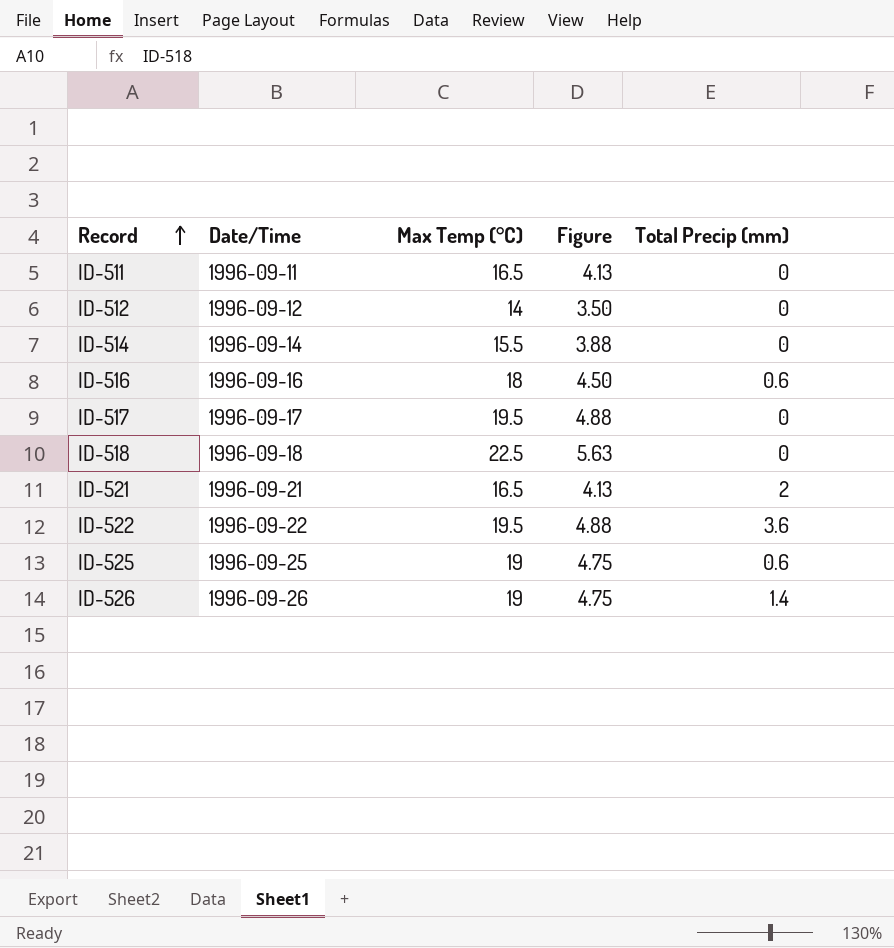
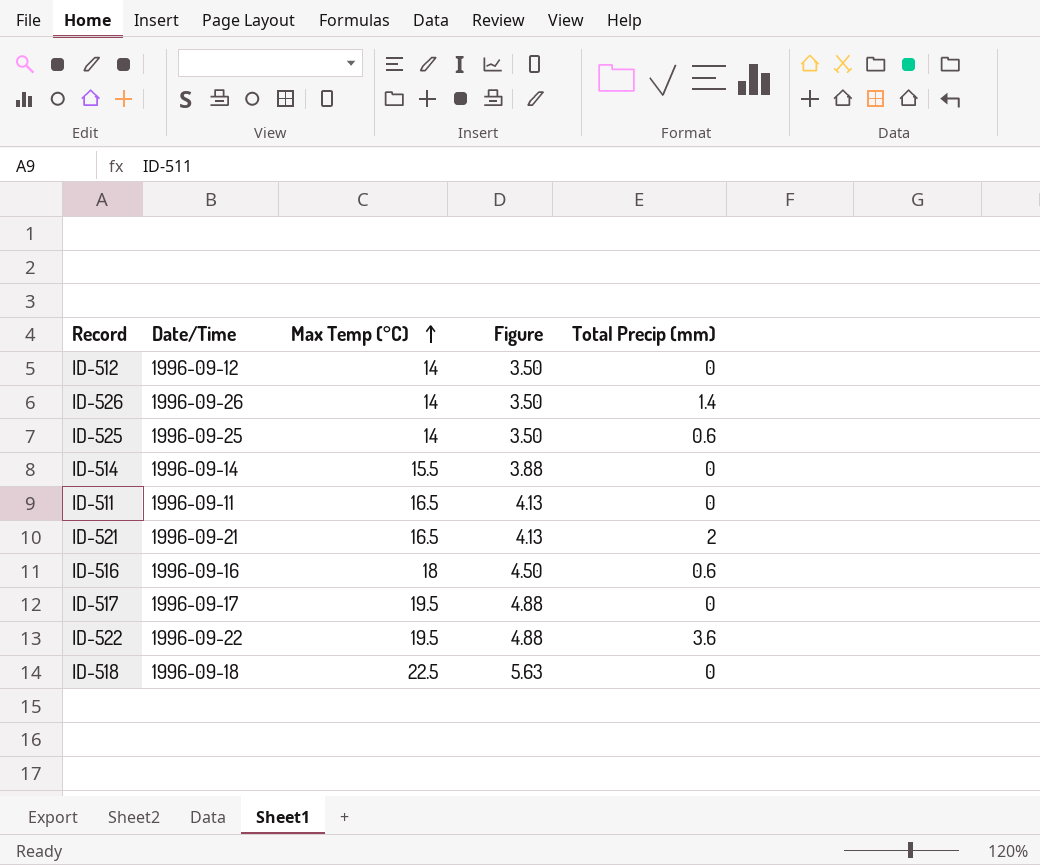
row order: Record ascending -> Max Temp (°C) ascending
ID-526 | Max Temp (°C): 19 -> 14
ID-526 | Figure: 4.75 -> 3.50
ID-525 | Max Temp (°C): 19 -> 14
ID-525 | Figure: 4.75 -> 3.50

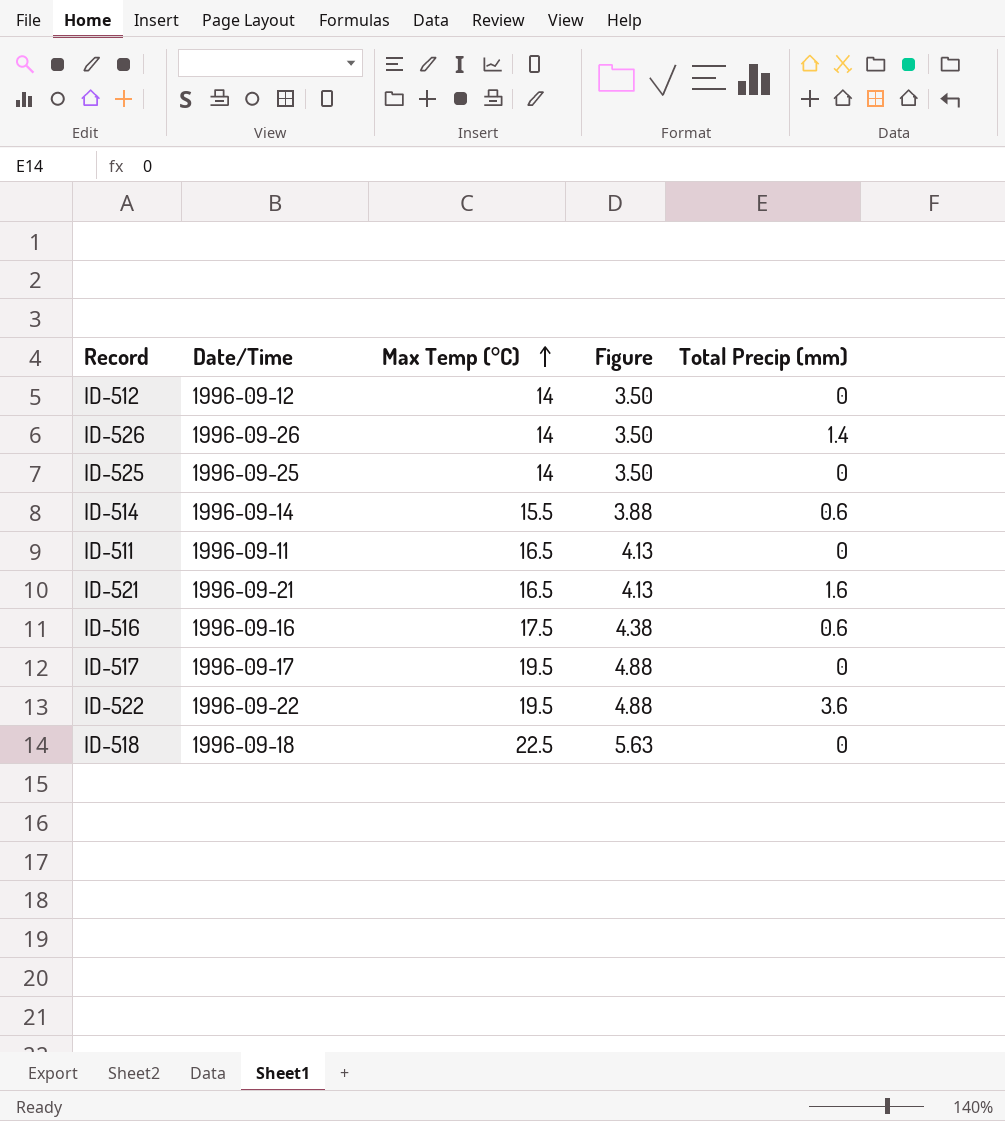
ID-525 | Total Precip (mm): 0.6 -> 0
ID-514 | Total Precip (mm): 0 -> 0.6
ID-521 | Total Precip (mm): 2 -> 1.6
ID-516 | Max Temp (°C): 18 -> 17.5
ID-516 | Figure: 4.50 -> 4.38

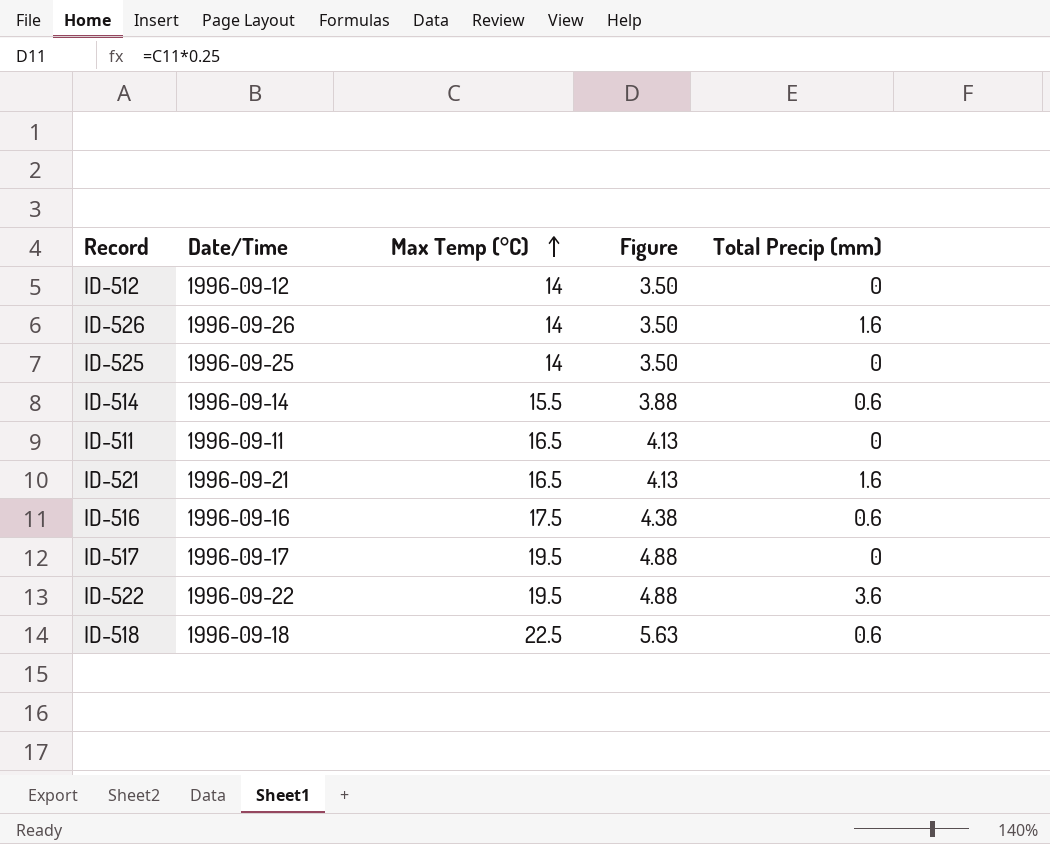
ID-526 | Total Precip (mm): 1.4 -> 1.6
ID-518 | Total Precip (mm): 0 -> 0.6

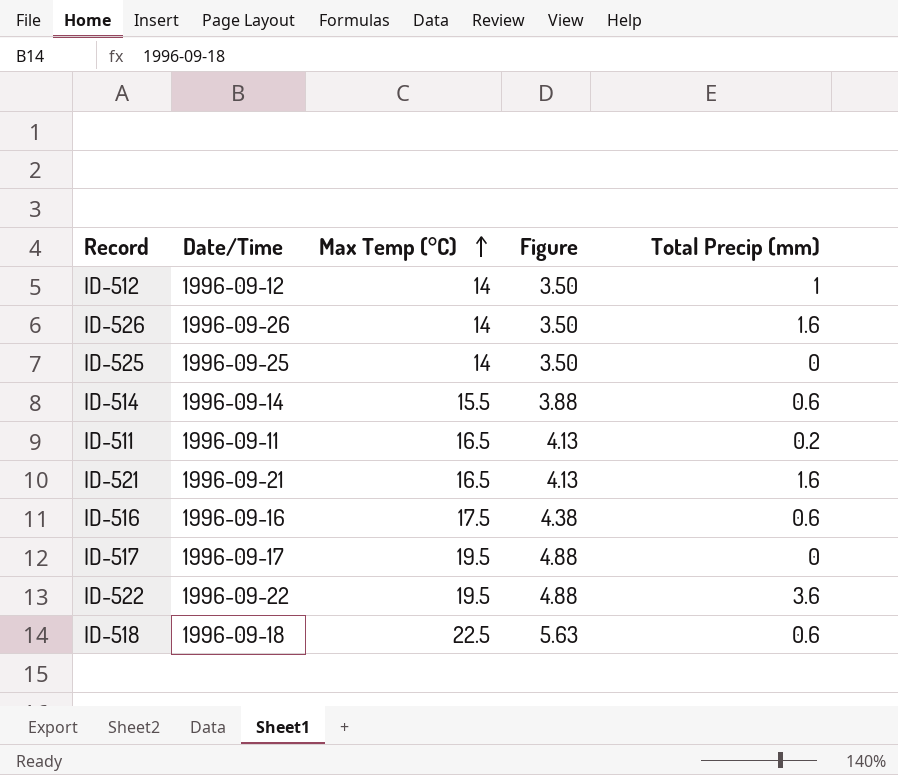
ID-512 | Total Precip (mm): 0 -> 1
ID-511 | Total Precip (mm): 0 -> 0.2

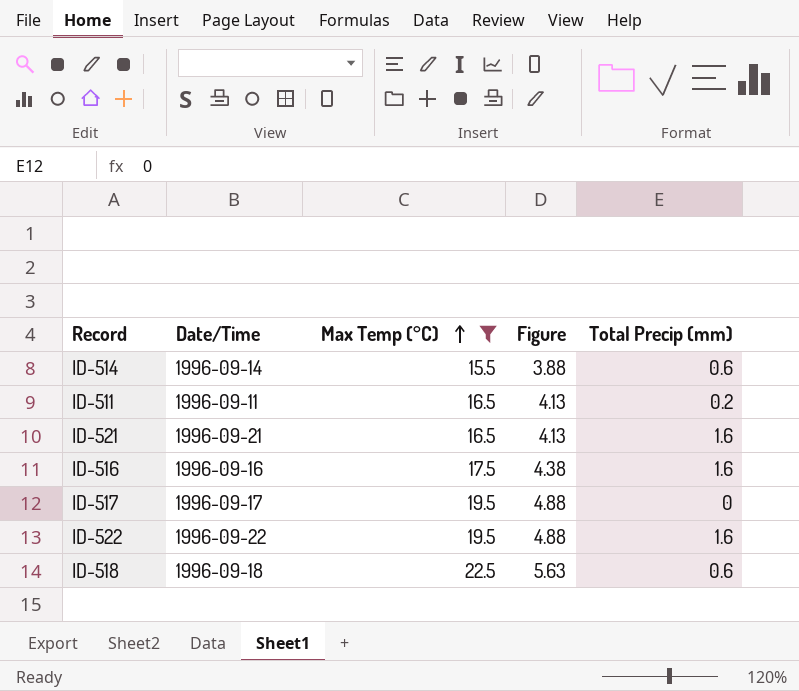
filter: none -> Max Temp (°C) != 14
ID-516 | Total Precip (mm): 0.6 -> 1.6
ID-522 | Total Precip (mm): 3.6 -> 1.6

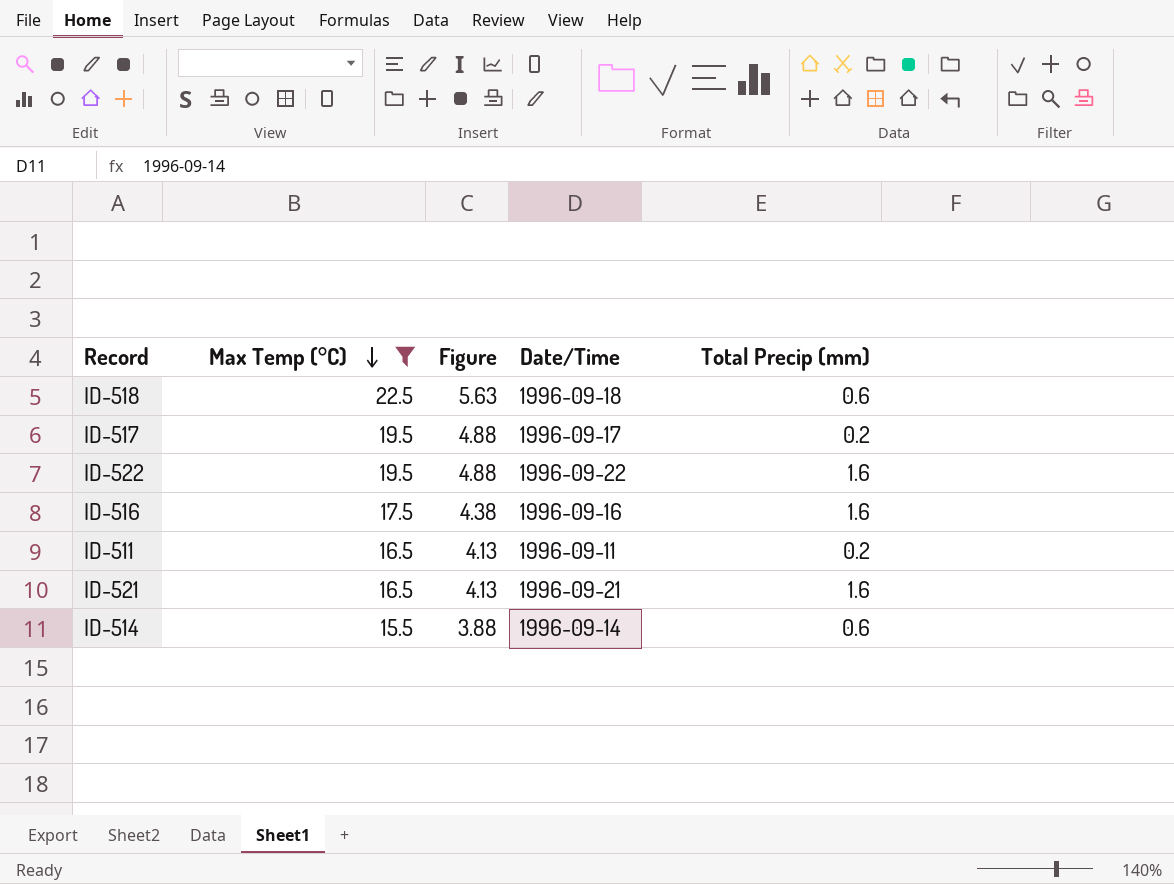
row order: Max Temp (°C) ascending -> Max Temp (°C) descending
column Date/Time | position: 2 -> 4
ID-517 | Total Precip (mm): 0 -> 0.2

